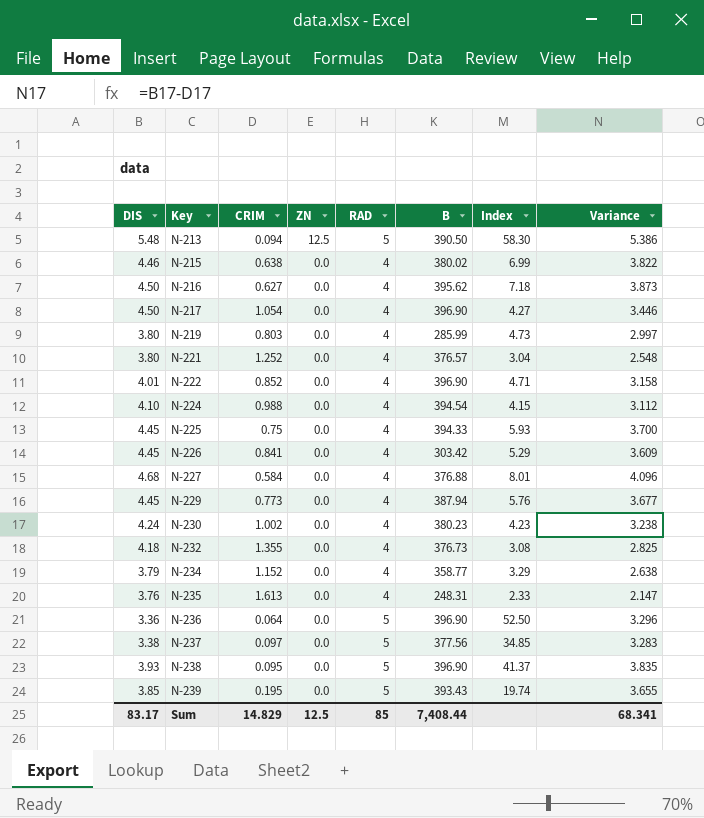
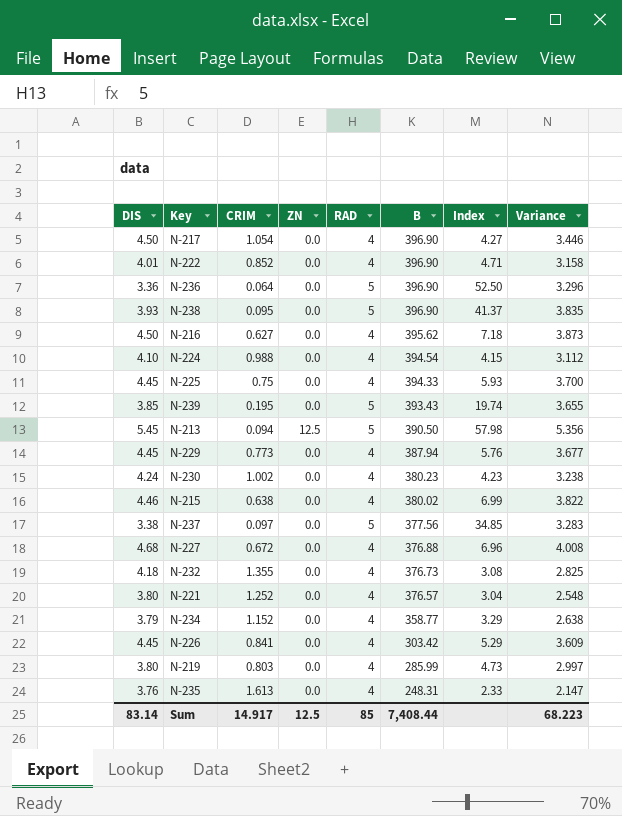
row order: Key ascending -> B descending
N-213 | DIS: 5.48 -> 5.45
N-213 | Index: 58.30 -> 57.98
N-213 | Variance: 5.386 -> 5.356
N-227 | CRIM: 0.584 -> 0.672
N-227 | Index: 8.01 -> 6.96
N-227 | Variance: 4.096 -> 4.008
Sum | DIS: 83.17 -> 83.14
Sum | CRIM: 14.829 -> 14.917
Sum | Variance: 68.341 -> 68.223

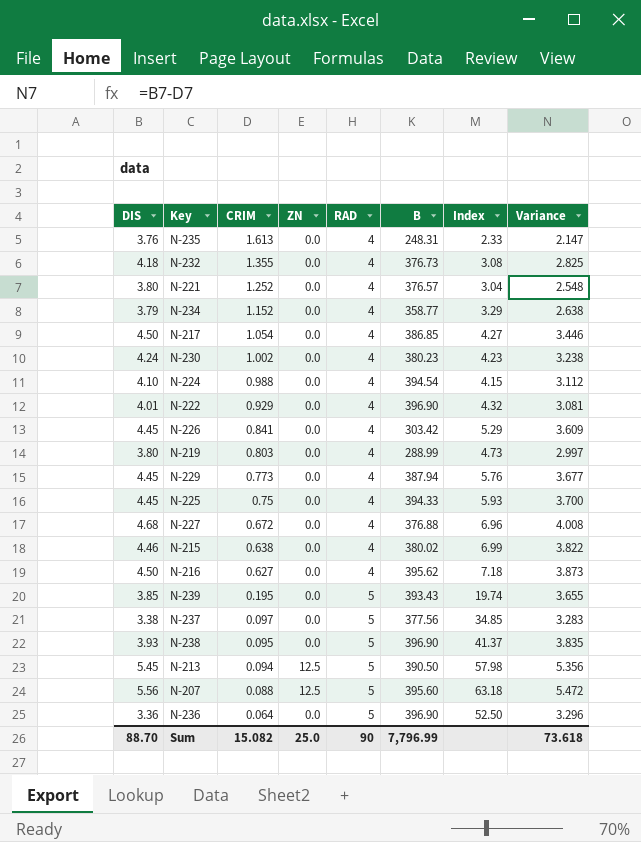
row order: B descending -> CRIM descending
N-217 | B: 396.90 -> 386.85
N-222 | CRIM: 0.852 -> 0.929
N-222 | Index: 4.71 -> 4.32
N-222 | Variance: 3.158 -> 3.081
N-219 | B: 285.99 -> 288.99
row N-207: none -> 5.56 | 0.088 | 12.5 | 5 | 395.60 | 63.18 | 5.472
Sum | DIS: 83.14 -> 88.70
Sum | CRIM: 14.917 -> 15.082
Sum | ZN: 12.5 -> 25.0
Sum | RAD: 85 -> 90
Sum | B: 7,408.44 -> 7,796.99
Sum | Variance: 68.223 -> 73.618

